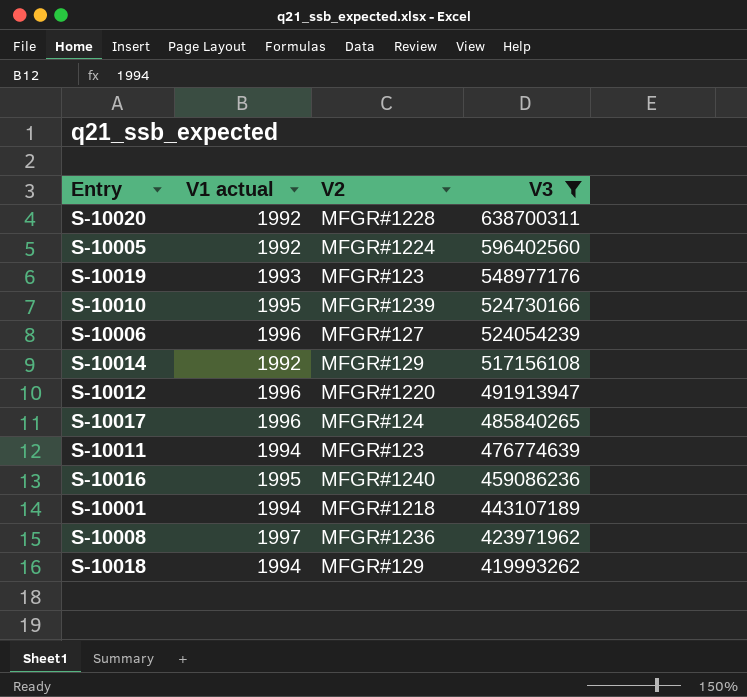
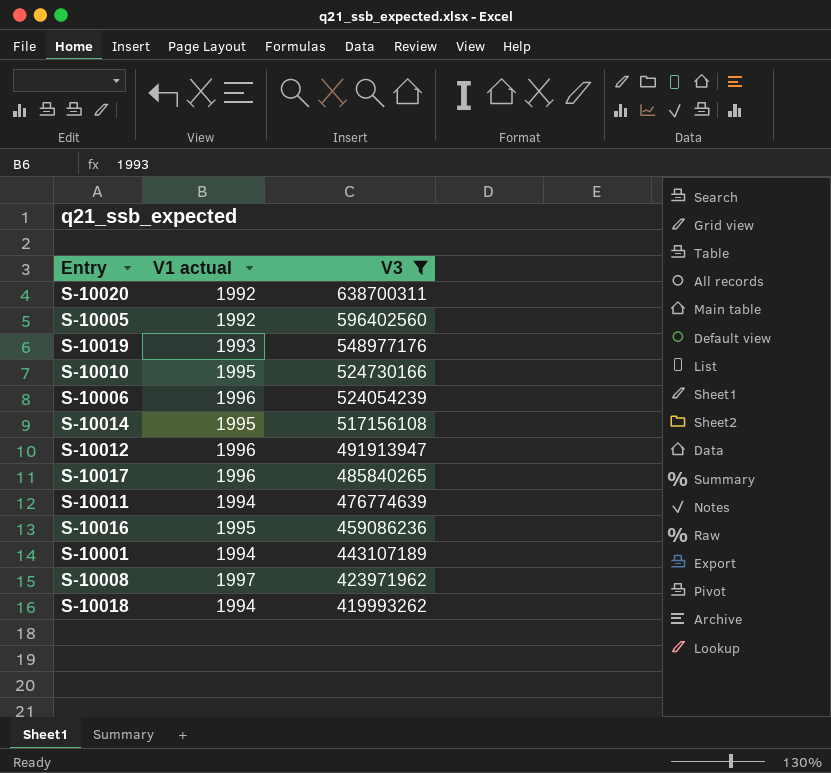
column V2 | position: 3 -> none
S-10014 | V1 actual: 1992 -> 1995

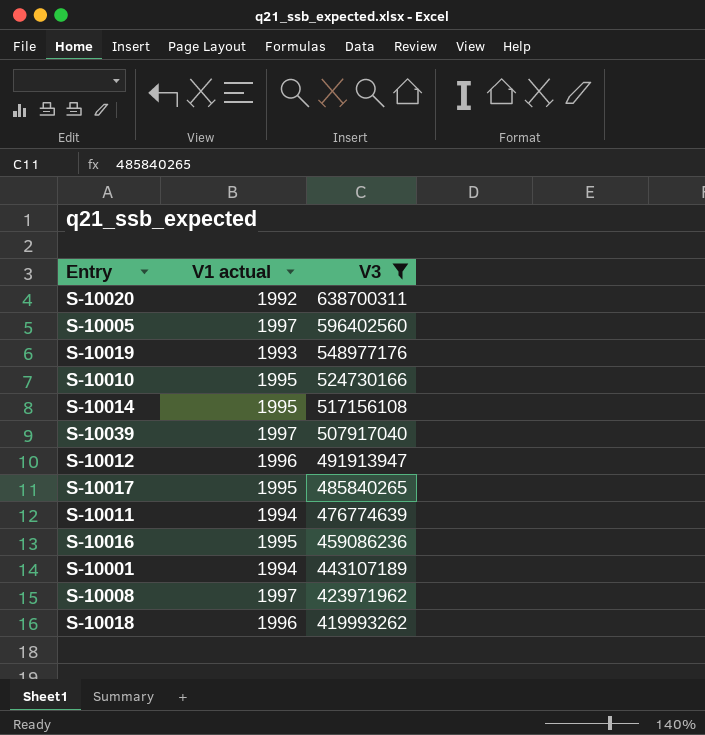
row S-10006: 1996 | 524054239 -> none
S-10005 | V1 actual: 1992 -> 1997
row S-10039: none -> 1997 | 507917040
S-10017 | V1 actual: 1996 -> 1995
S-10018 | V1 actual: 1994 -> 1996

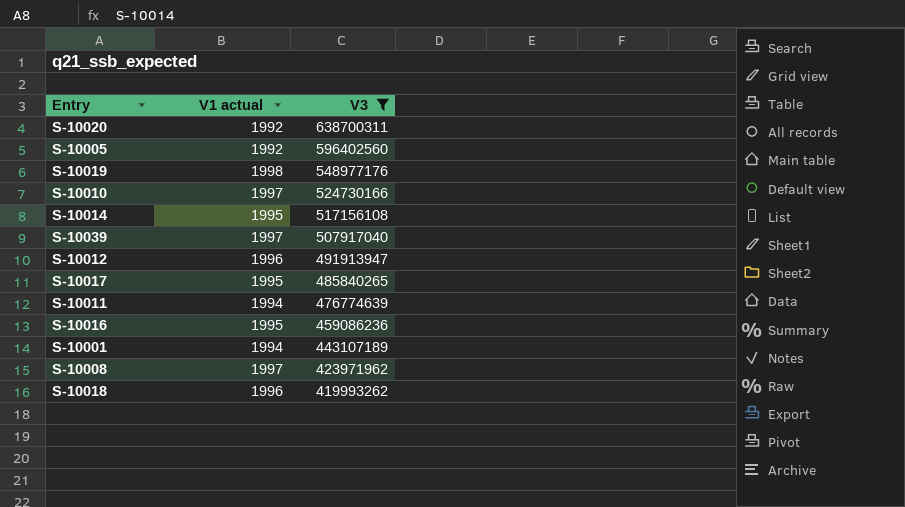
S-10005 | V1 actual: 1997 -> 1992
S-10019 | V1 actual: 1993 -> 1998
S-10010 | V1 actual: 1995 -> 1997

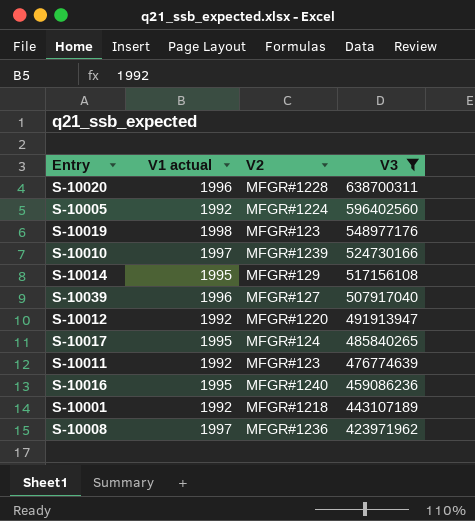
column V2 | position: none -> 3
row S-10018: 1996 | 419993262 -> none
S-10020 | V1 actual: 1992 -> 1996
S-10039 | V1 actual: 1997 -> 1996
S-10012 | V1 actual: 1996 -> 1992
S-10011 | V1 actual: 1994 -> 1992
S-10001 | V1 actual: 1994 -> 1992

